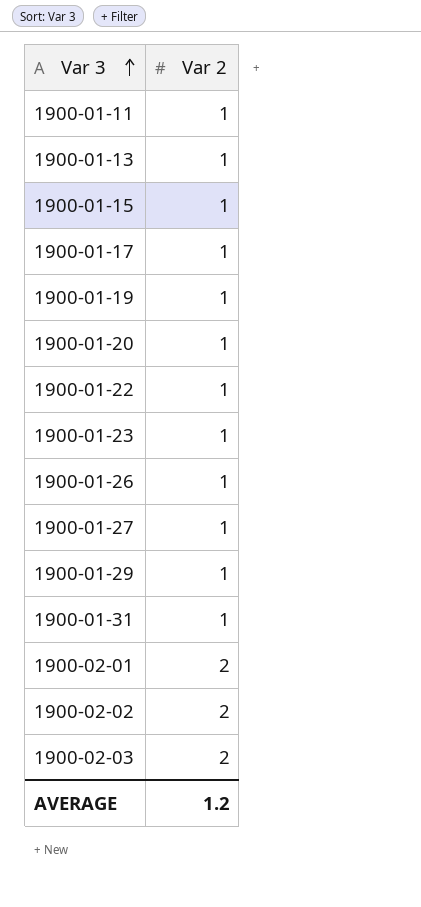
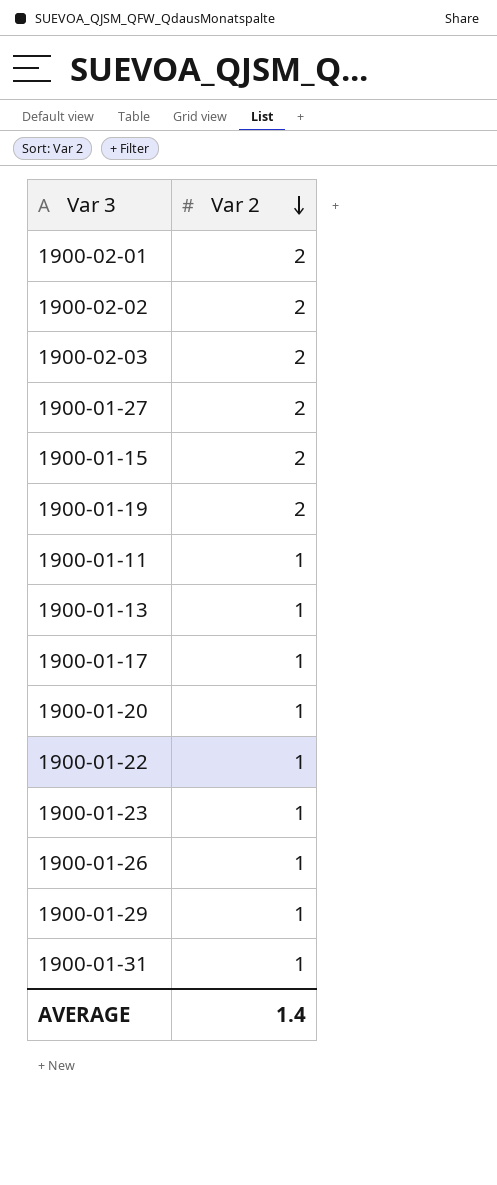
row order: Var 3 ascending -> Var 2 descending
1900-01-27 | Var 2: 1 -> 2
1900-01-15 | Var 2: 1 -> 2
1900-01-19 | Var 2: 1 -> 2
AVERAGE | Var 2: 1.2 -> 1.4

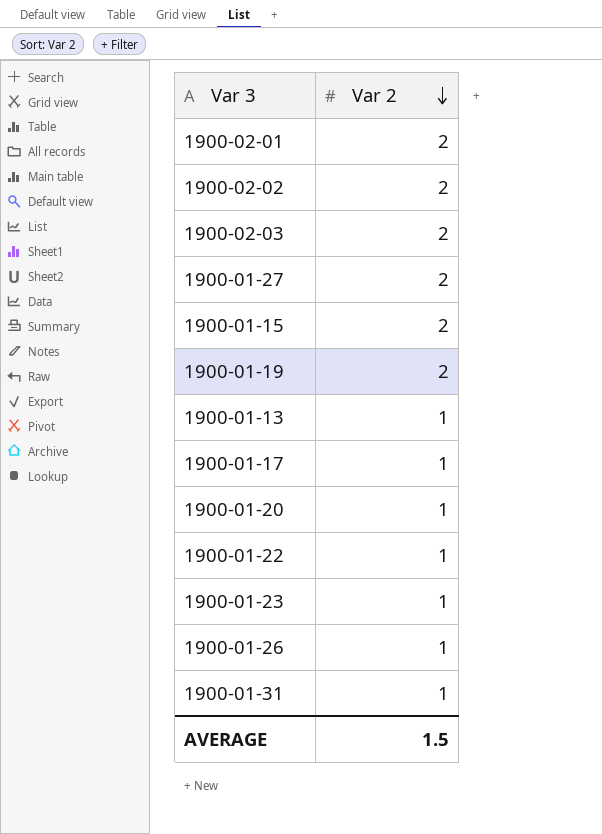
row 1900-01-11: 1 -> none
row 1900-01-29: 1 -> none
AVERAGE | Var 2: 1.4 -> 1.5

